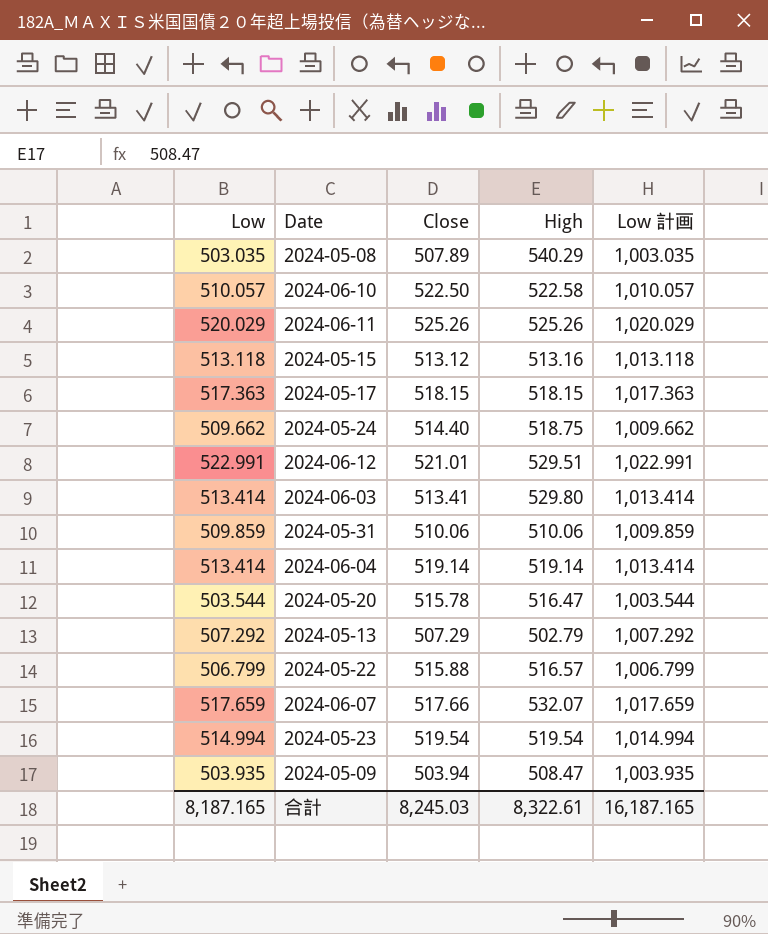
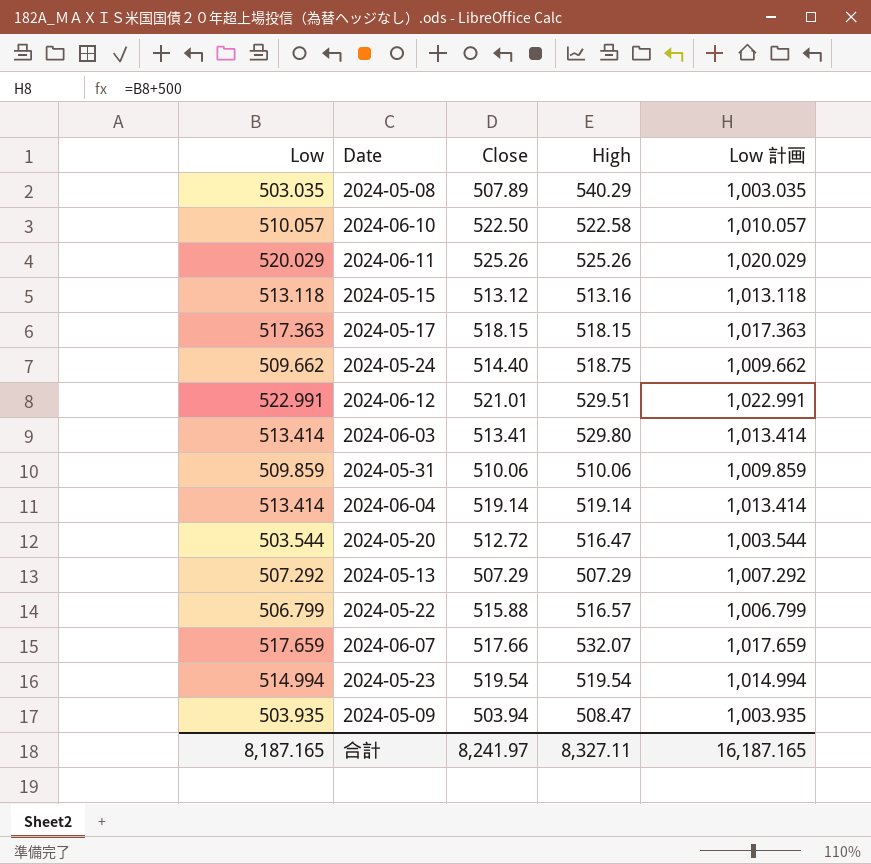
2024-05-20 | Close: 515.78 -> 512.72
2024-05-13 | High: 502.79 -> 507.29
合計 | Close: 8,245.03 -> 8,241.97
合計 | High: 8,322.61 -> 8,327.11

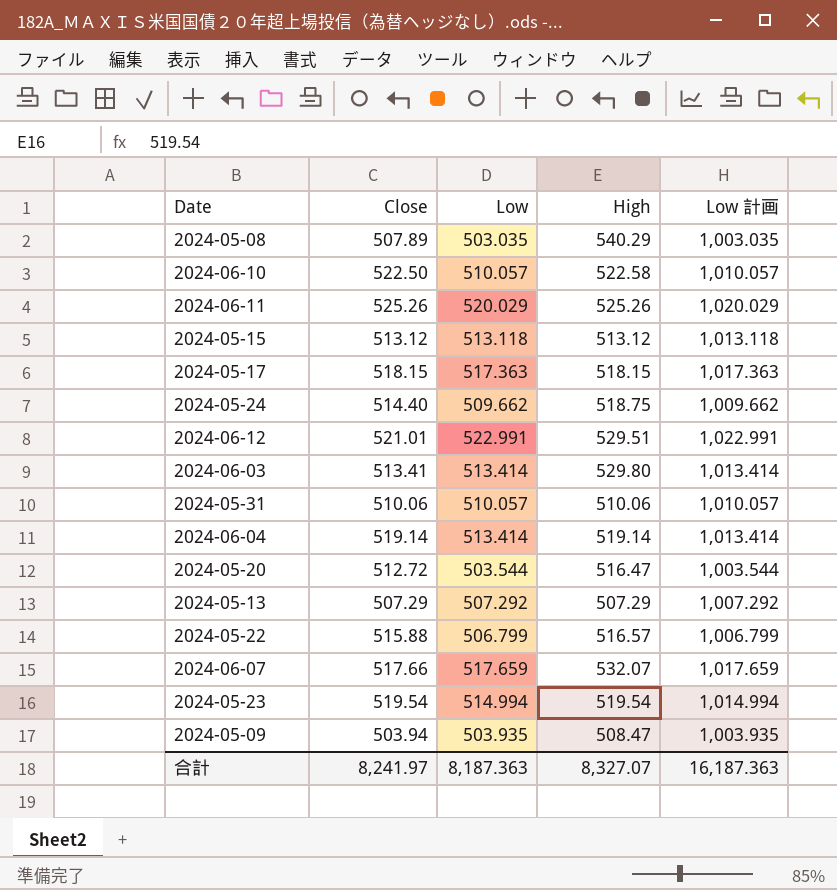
column Low | position: 1 -> 3
2024-05-15 | High: 513.16 -> 513.12
2024-05-31 | Low: 509.859 -> 510.057
2024-05-31 | Low 計画: 1,009.859 -> 1,010.057
合計 | Low: 8,187.165 -> 8,187.363
合計 | High: 8,327.11 -> 8,327.07
合計 | Low 計画: 16,187.165 -> 16,187.363

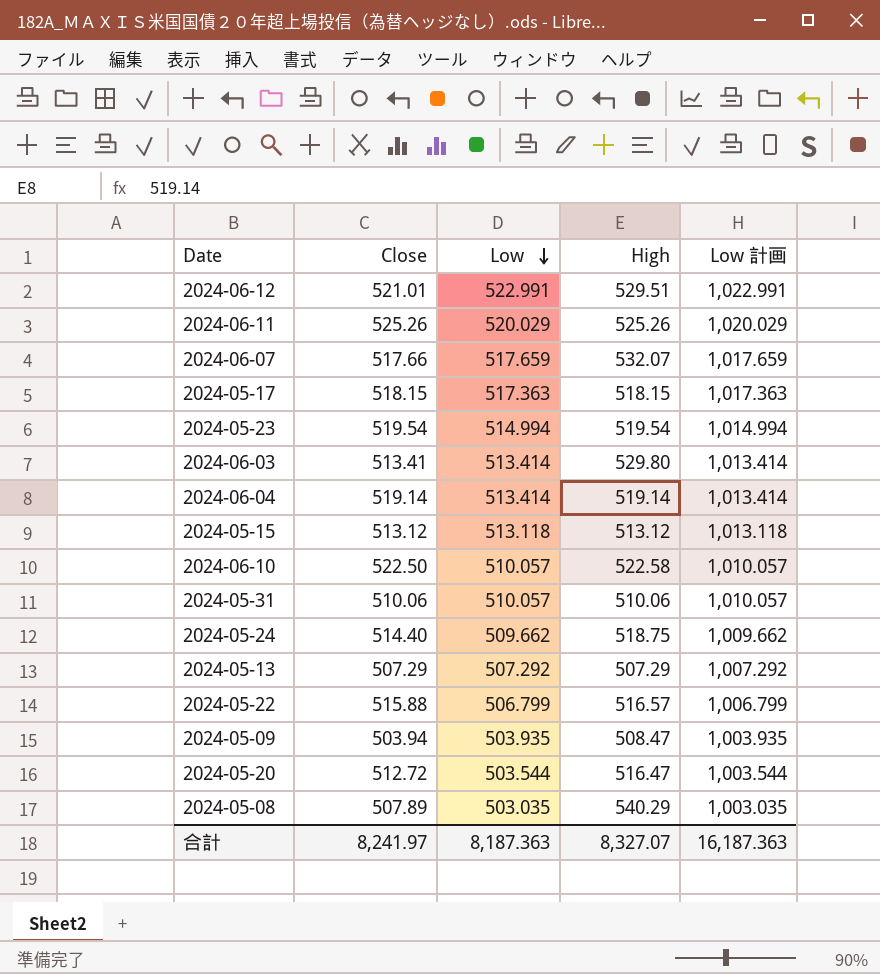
row order: none -> Low descending

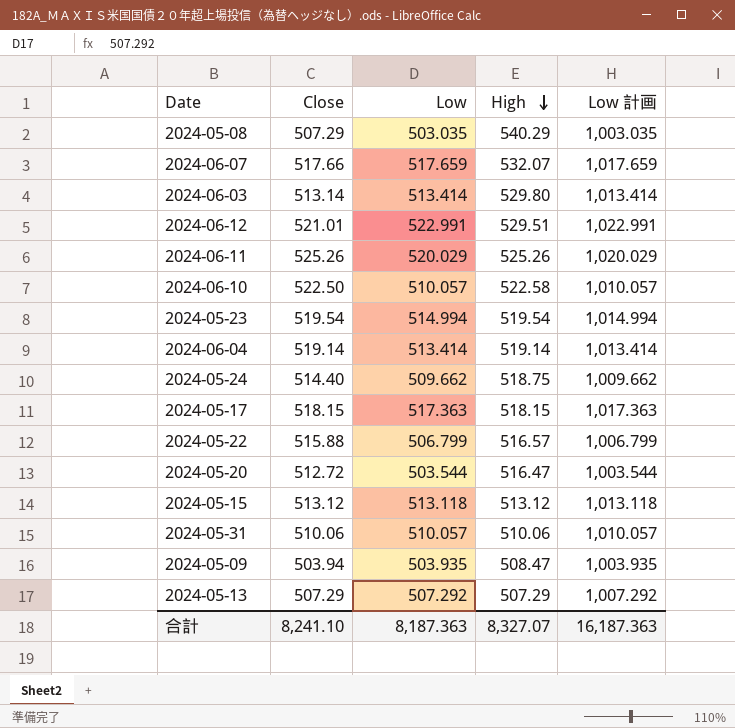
row order: Low descending -> High descending
2024-05-08 | Close: 507.89 -> 507.29
2024-06-03 | Close: 513.41 -> 513.14
合計 | Close: 8,241.97 -> 8,241.10

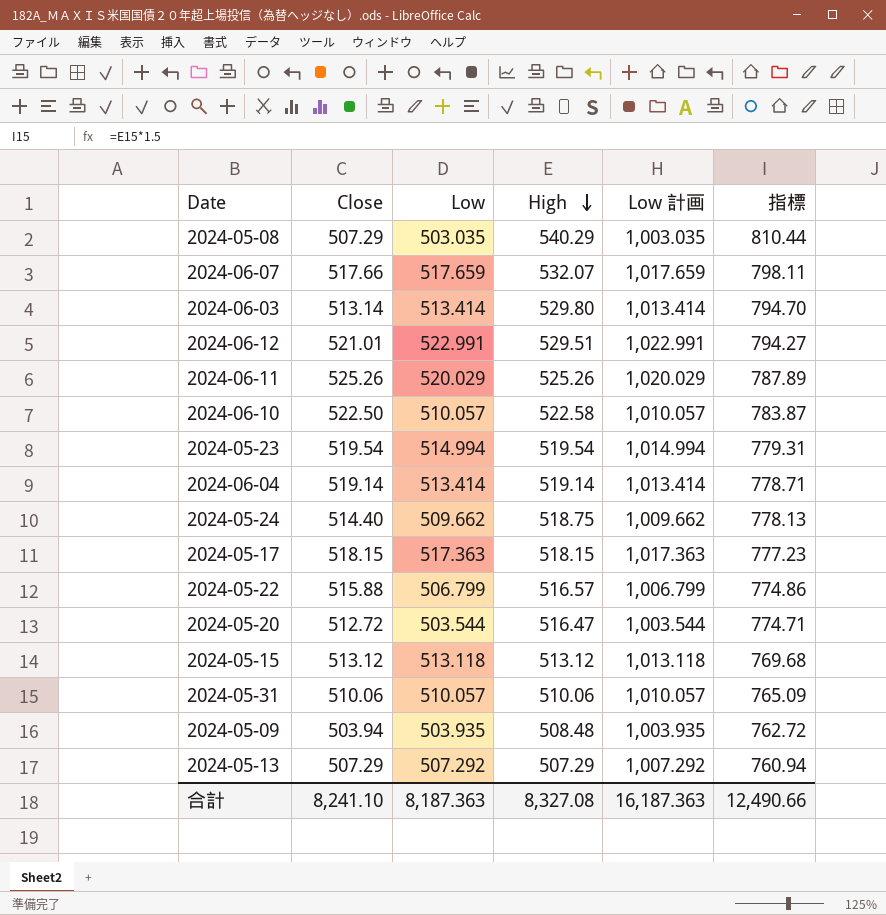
column 指標 | formula: none -> [High] * 1.5
2024-05-09 | High: 508.47 -> 508.48
合計 | High: 8,327.07 -> 8,327.08

